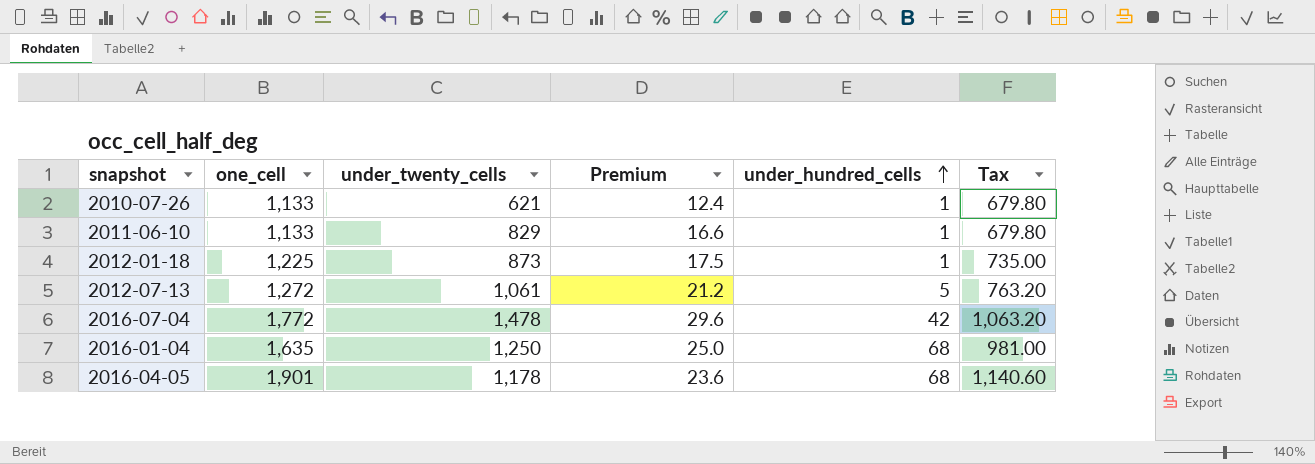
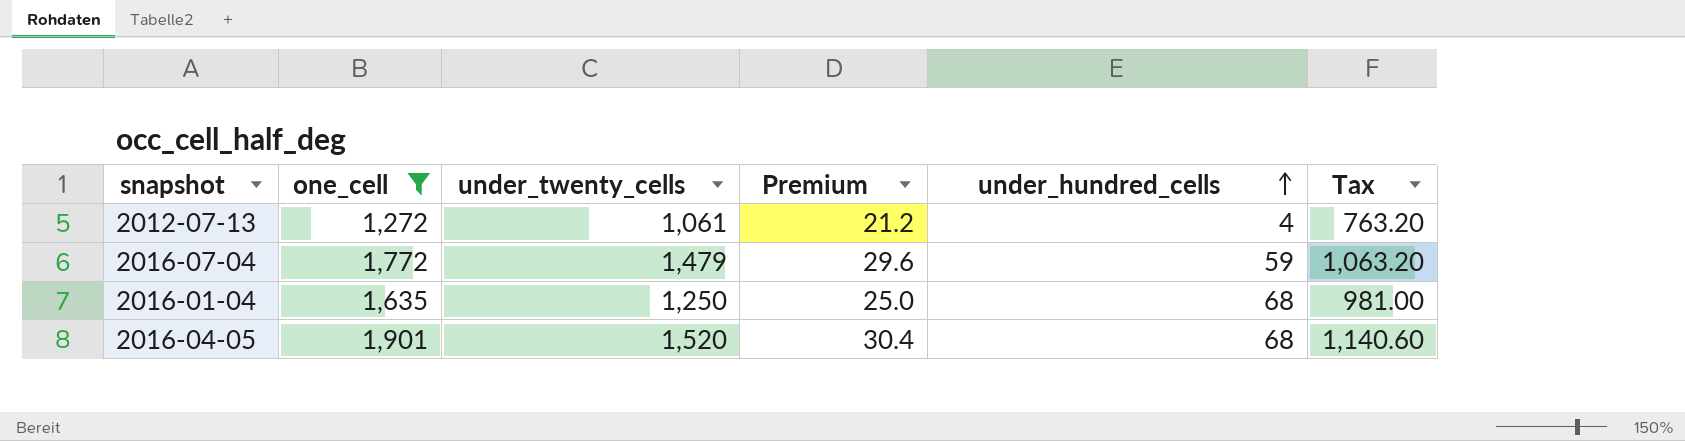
filter: none -> one_cell >= 1,272
2012-07-13 | under_hundred_cells: 5 -> 4
2016-07-04 | under_twenty_cells: 1,478 -> 1,479
2016-07-04 | under_hundred_cells: 42 -> 59
2016-04-05 | under_twenty_cells: 1,178 -> 1,520
2016-04-05 | Premium: 23.6 -> 30.4

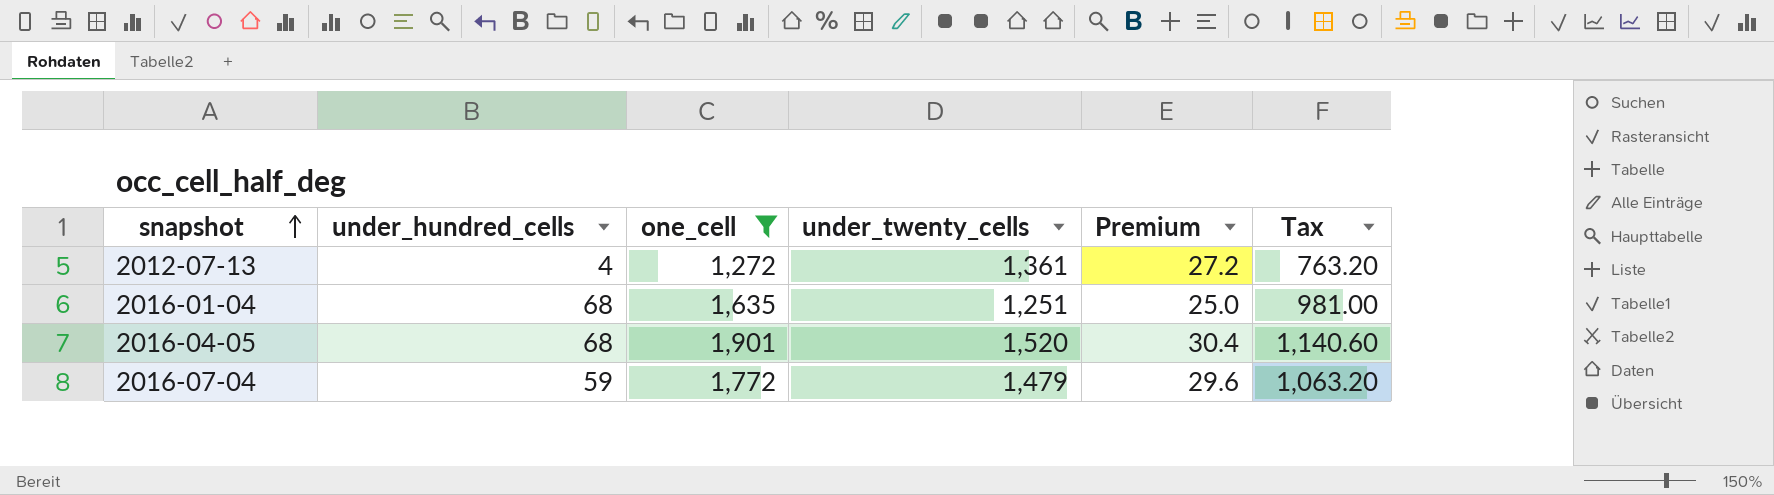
row order: under_hundred_cells ascending -> snapshot ascending
column under_hundred_cells | position: 5 -> 2
2012-07-13 | under_twenty_cells: 1,061 -> 1,361
2012-07-13 | Premium: 21.2 -> 27.2
2016-01-04 | under_twenty_cells: 1,250 -> 1,251

